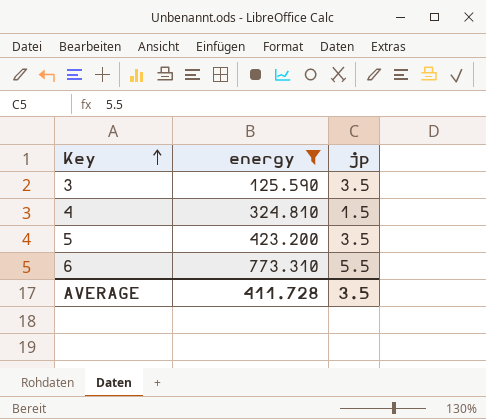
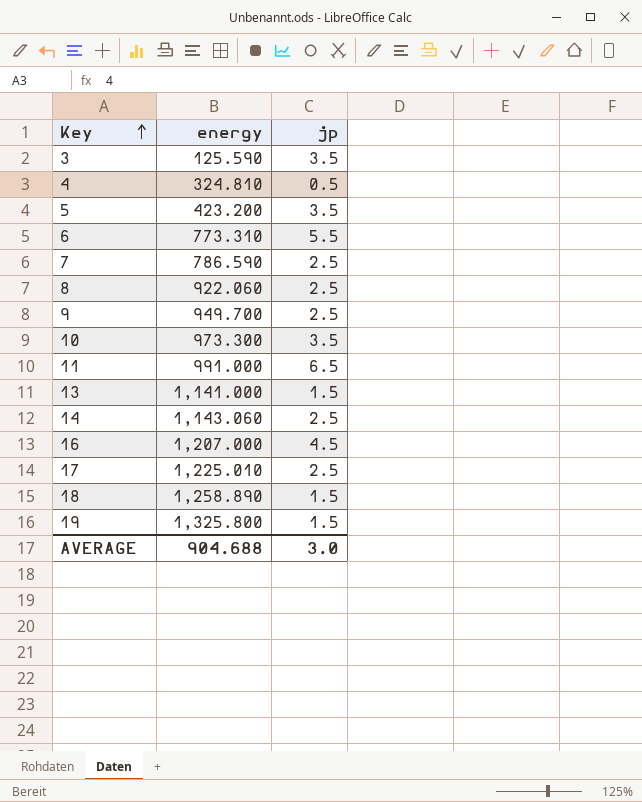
filter: energy <= 773.310 -> none
4 | jp: 1.5 -> 0.5
AVERAGE | energy: 411.728 -> 904.688
AVERAGE | jp: 3.5 -> 3.0

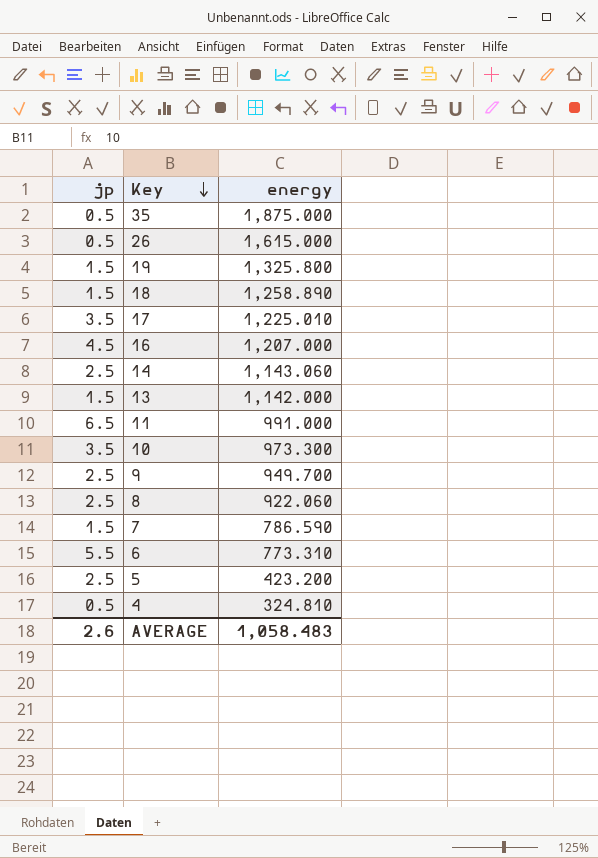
row order: Key ascending -> Key descending
column jp | position: 3 -> 1
row 3: 125.590 | 3.5 -> none
row 35: none -> 0.5 | 1,875.000
row 26: none -> 0.5 | 1,615.000
17 | jp: 2.5 -> 3.5
13 | energy: 1,141.000 -> 1,142.000
7 | jp: 2.5 -> 1.5
5 | jp: 3.5 -> 2.5
AVERAGE | jp: 3.0 -> 2.6
AVERAGE | energy: 904.688 -> 1,058.483

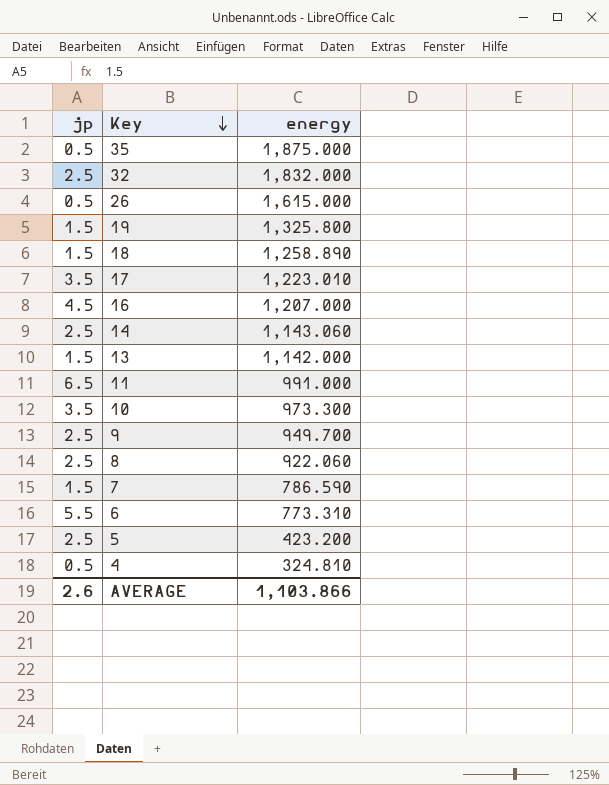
row 32: none -> 2.5 | 1,832.000
17 | energy: 1,225.010 -> 1,223.010
AVERAGE | energy: 1,058.483 -> 1,103.866

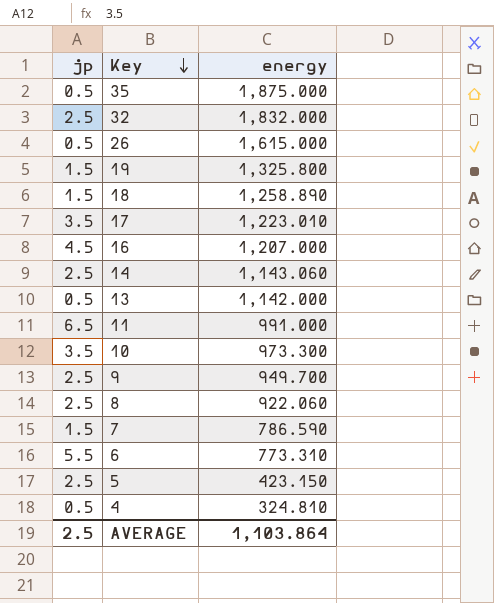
13 | jp: 1.5 -> 0.5
5 | energy: 423.200 -> 423.150
AVERAGE | jp: 2.6 -> 2.5
AVERAGE | energy: 1,103.866 -> 1,103.864

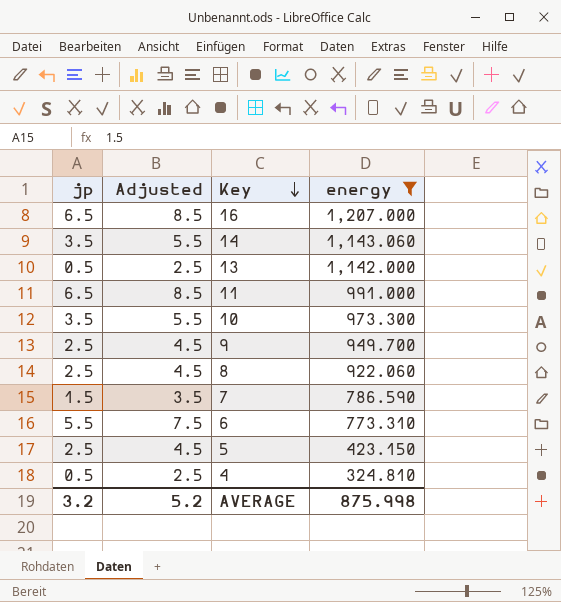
filter: none -> energy <= 1,207.000
column Adjusted | formula: none -> [jp] + 2
16 | jp: 4.5 -> 6.5
14 | jp: 2.5 -> 3.5
AVERAGE | jp: 2.5 -> 3.2
AVERAGE | energy: 1,103.864 -> 875.998

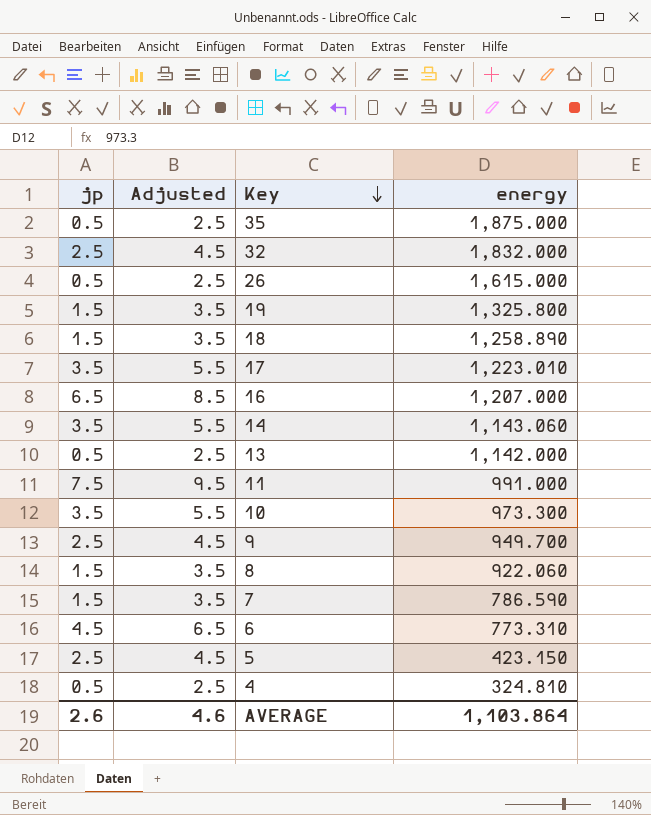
filter: energy <= 1,207.000 -> none
11 | jp: 6.5 -> 7.5
11 | Adjusted: 8.5 -> 9.5
8 | jp: 2.5 -> 1.5
8 | Adjusted: 4.5 -> 3.5
6 | jp: 5.5 -> 4.5
6 | Adjusted: 7.5 -> 6.5
AVERAGE | jp: 3.2 -> 2.6
AVERAGE | Adjusted: 5.2 -> 4.6
AVERAGE | energy: 875.998 -> 1,103.864

